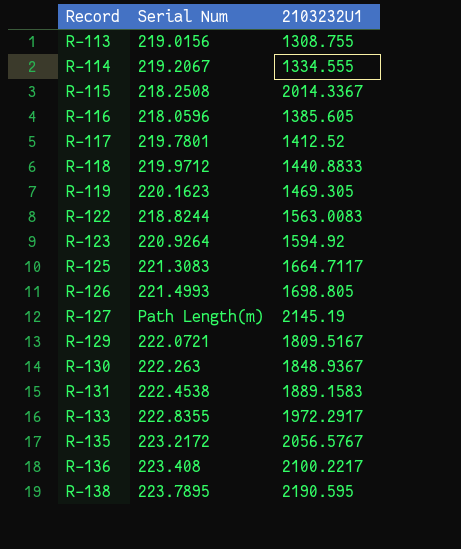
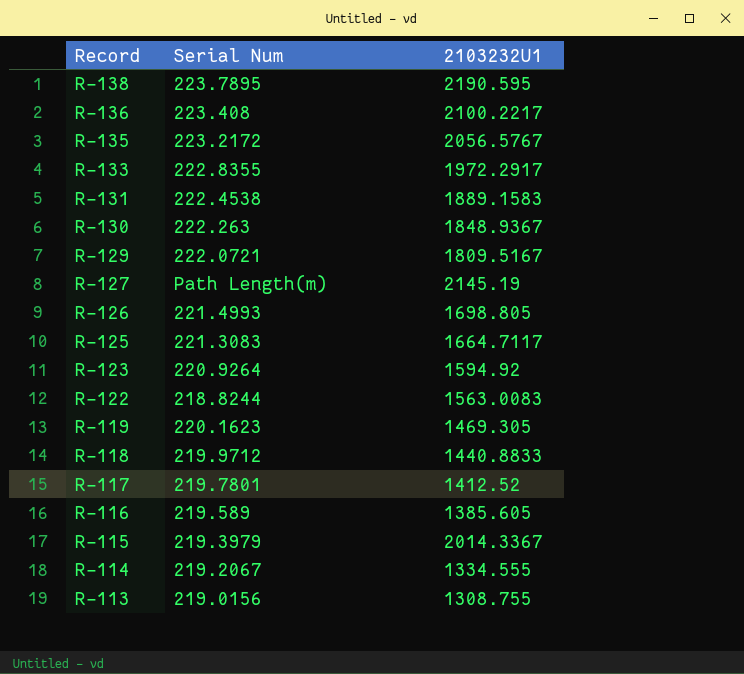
row order: Record ascending -> Record descending
R-116 | Serial Num: 218.0596 -> 219.589
R-115 | Serial Num: 218.2508 -> 219.3979

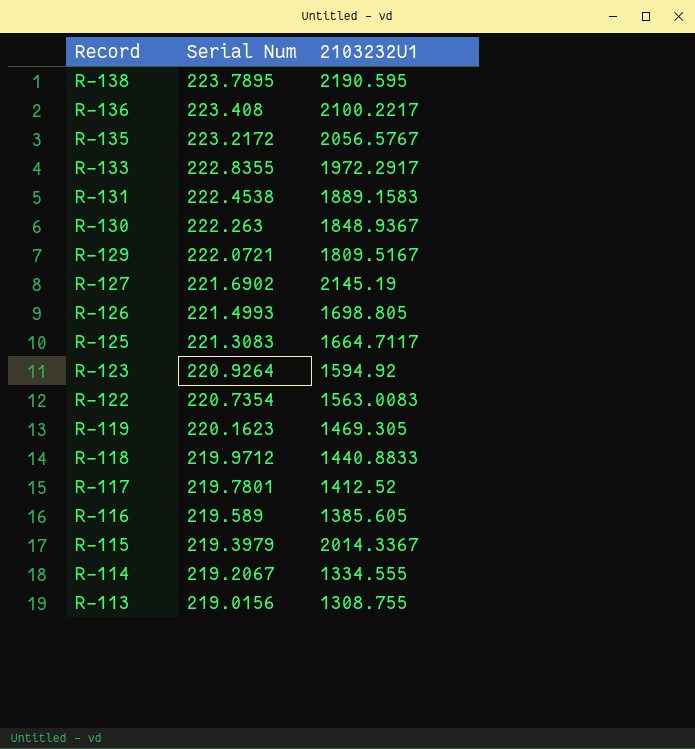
R-127 | Serial Num: Path Length(m) -> 221.6902
R-122 | Serial Num: 218.8244 -> 220.7354

